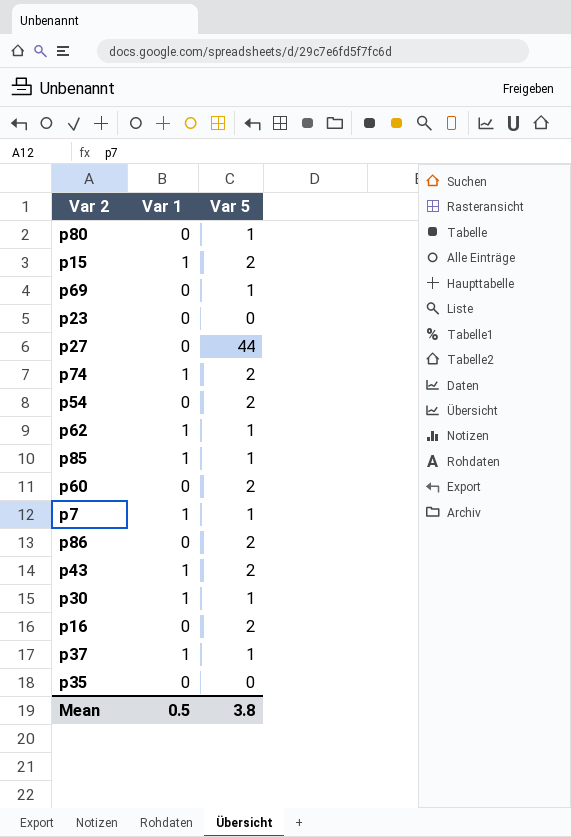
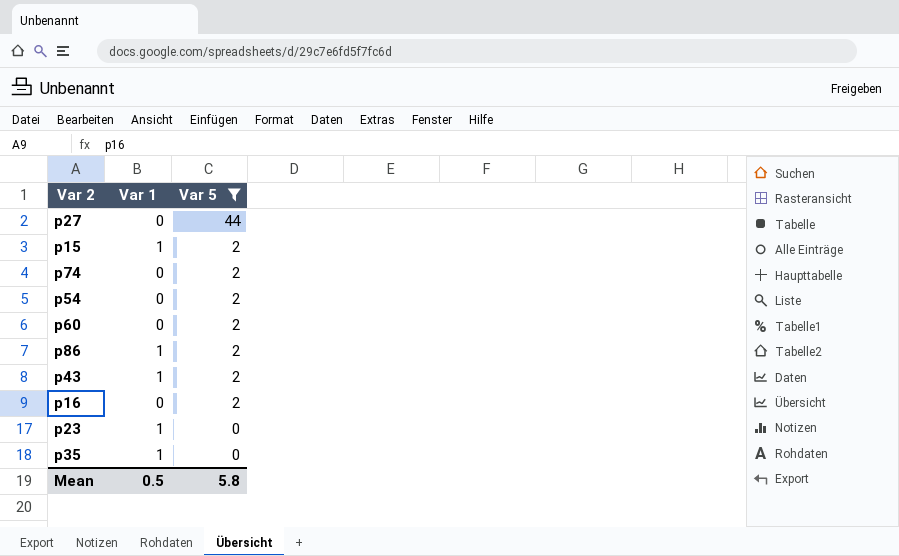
filter: none -> Var 5 != 1
row order: none -> Var 5 descending
p74 | Var 1: 1 -> 0
p86 | Var 1: 0 -> 1
p23 | Var 1: 0 -> 1
p35 | Var 1: 0 -> 1
Mean | Var 5: 3.8 -> 5.8

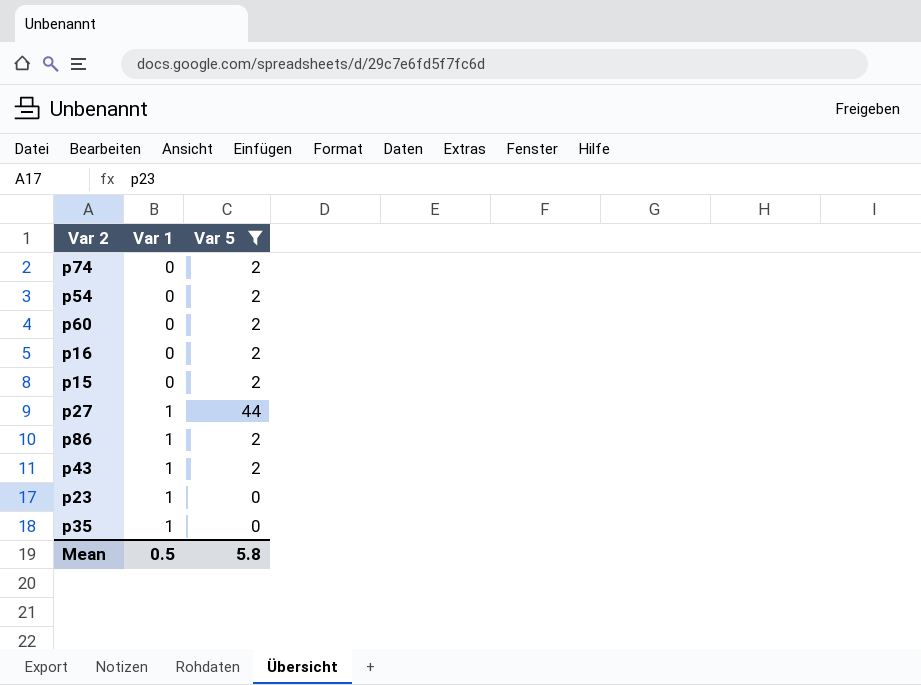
row order: Var 5 descending -> Var 1 ascending
p15 | Var 1: 1 -> 0
p27 | Var 1: 0 -> 1

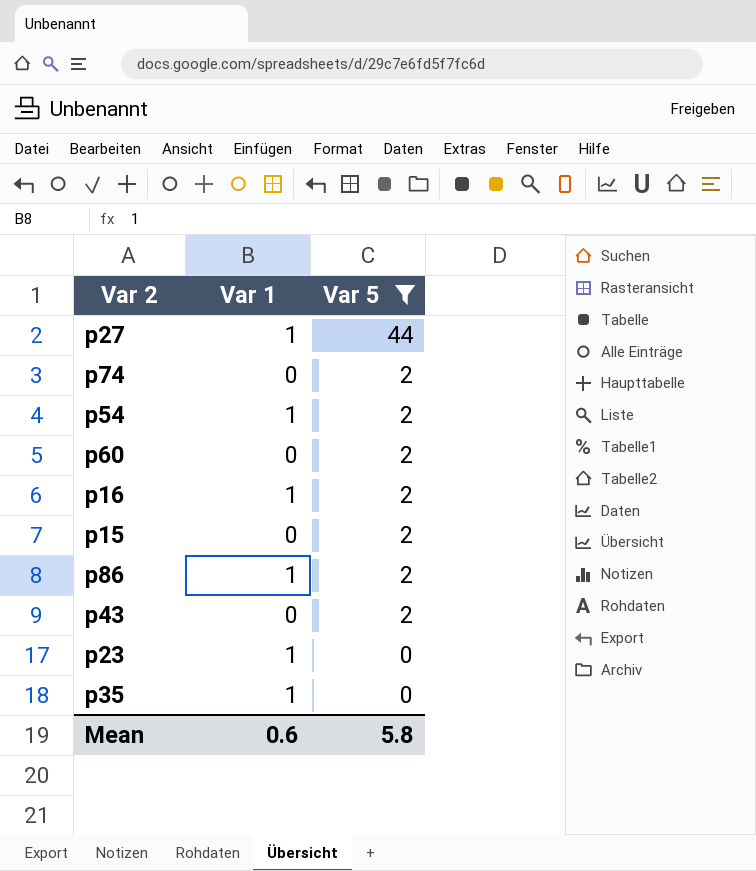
row order: Var 1 ascending -> Var 5 descending
p54 | Var 1: 0 -> 1
p16 | Var 1: 0 -> 1
p43 | Var 1: 1 -> 0
Mean | Var 1: 0.5 -> 0.6

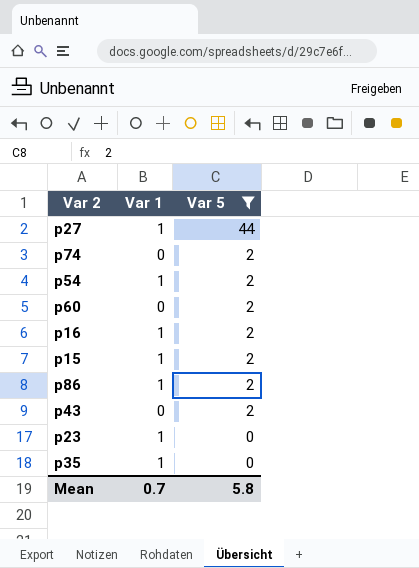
p15 | Var 1: 0 -> 1
Mean | Var 1: 0.6 -> 0.7

